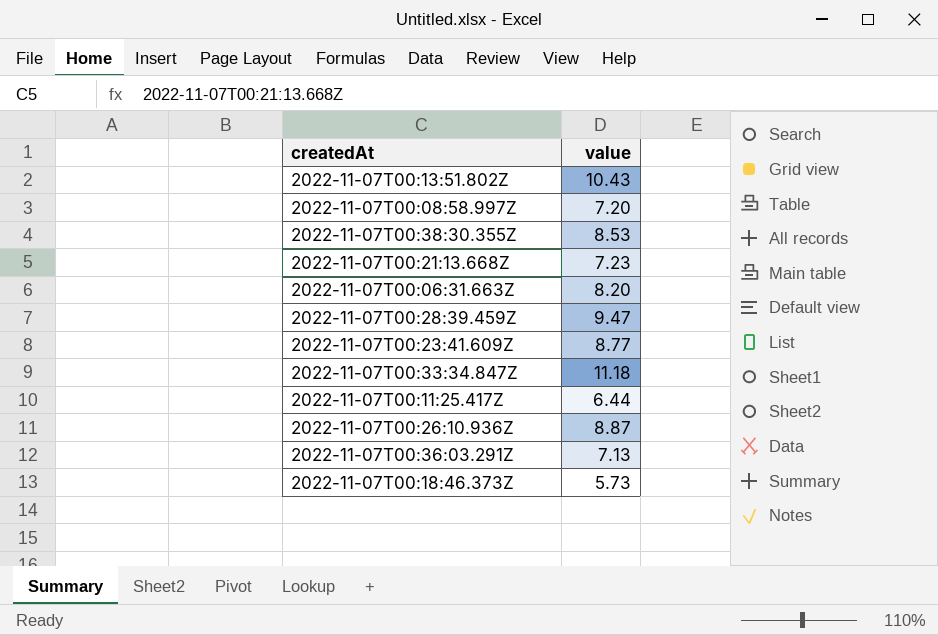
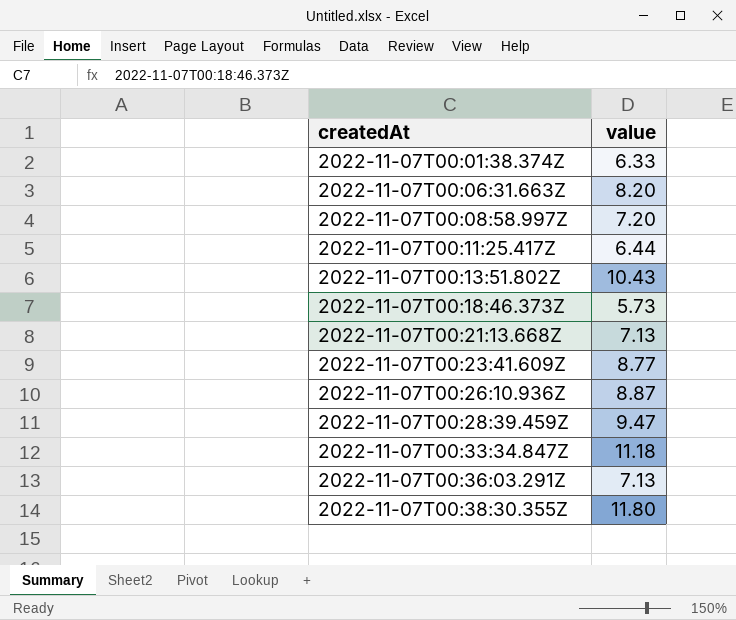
row order: none -> createdAt ascending
row 2022-11-07T00:01:38.374Z: none -> 6.33
2022-11-07T00:21:13.668Z | value: 7.23 -> 7.13
2022-11-07T00:38:30.355Z | value: 8.53 -> 11.80

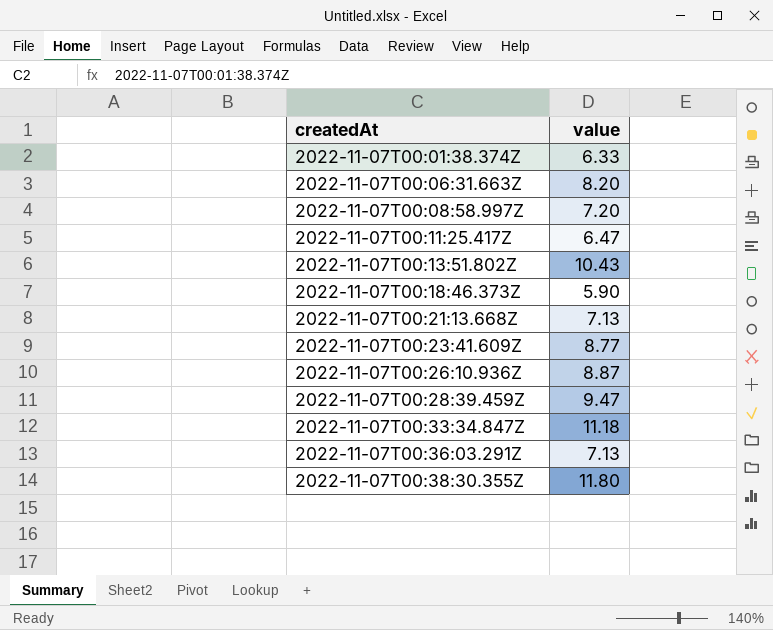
2022-11-07T00:11:25.417Z | value: 6.44 -> 6.47
2022-11-07T00:18:46.373Z | value: 5.73 -> 5.90

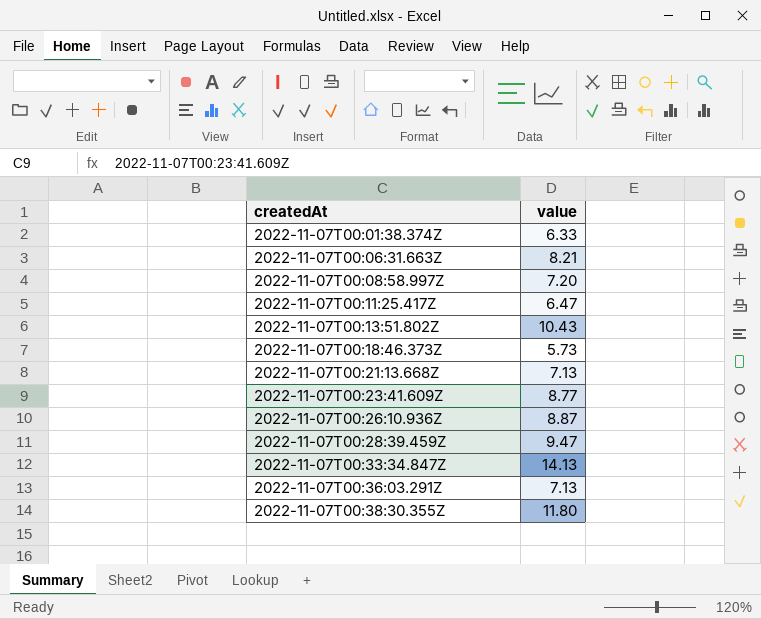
2022-11-07T00:06:31.663Z | value: 8.20 -> 8.21
2022-11-07T00:18:46.373Z | value: 5.90 -> 5.73
2022-11-07T00:33:34.847Z | value: 11.18 -> 14.13

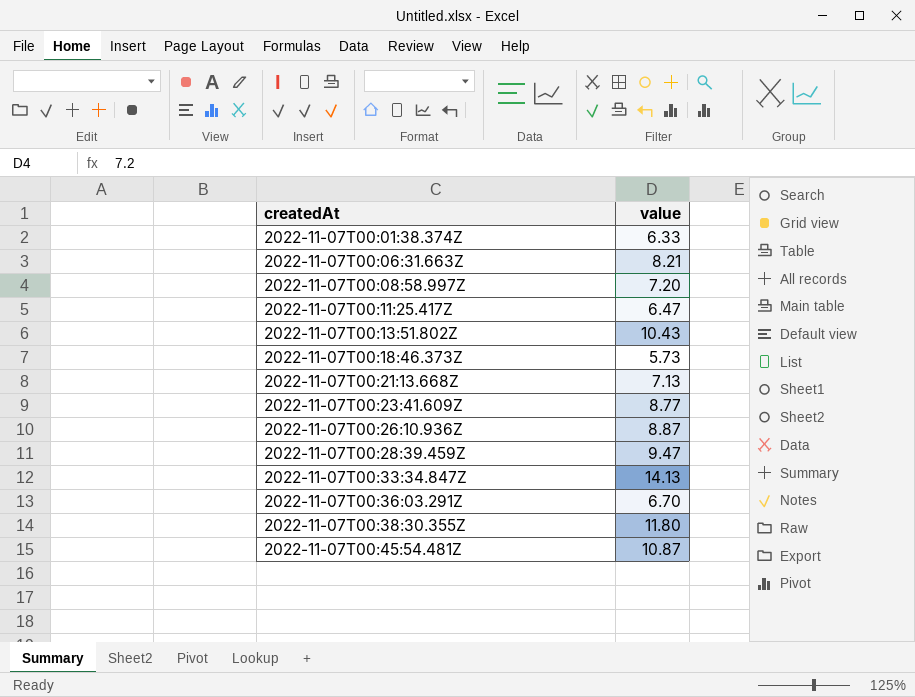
2022-11-07T00:36:03.291Z | value: 7.13 -> 6.70
row 2022-11-07T00:45:54.481Z: none -> 10.87

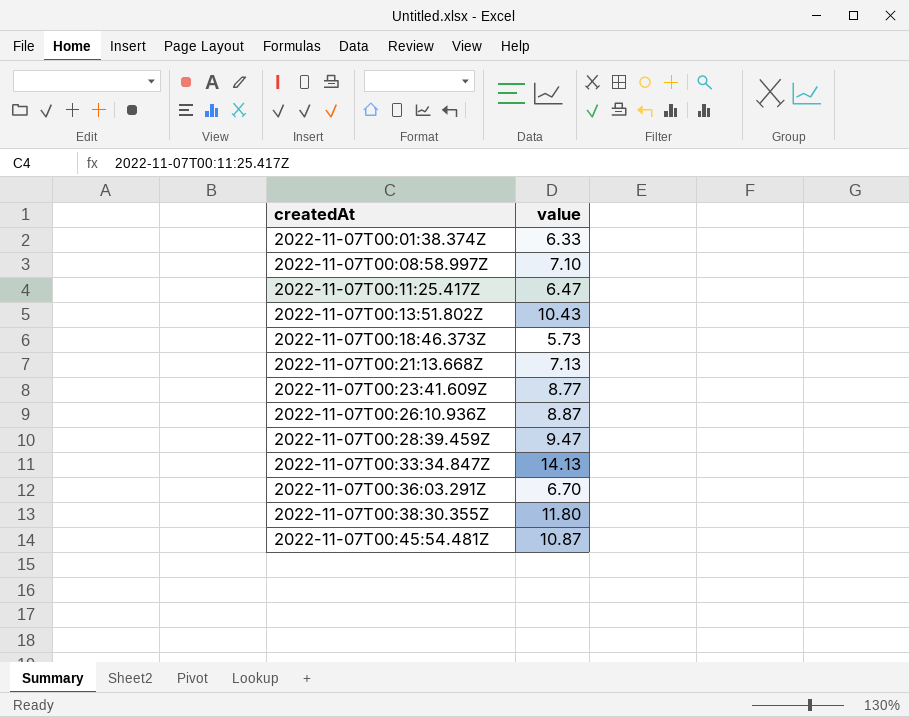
row 2022-11-07T00:06:31.663Z: 8.21 -> none
2022-11-07T00:08:58.997Z | value: 7.20 -> 7.10

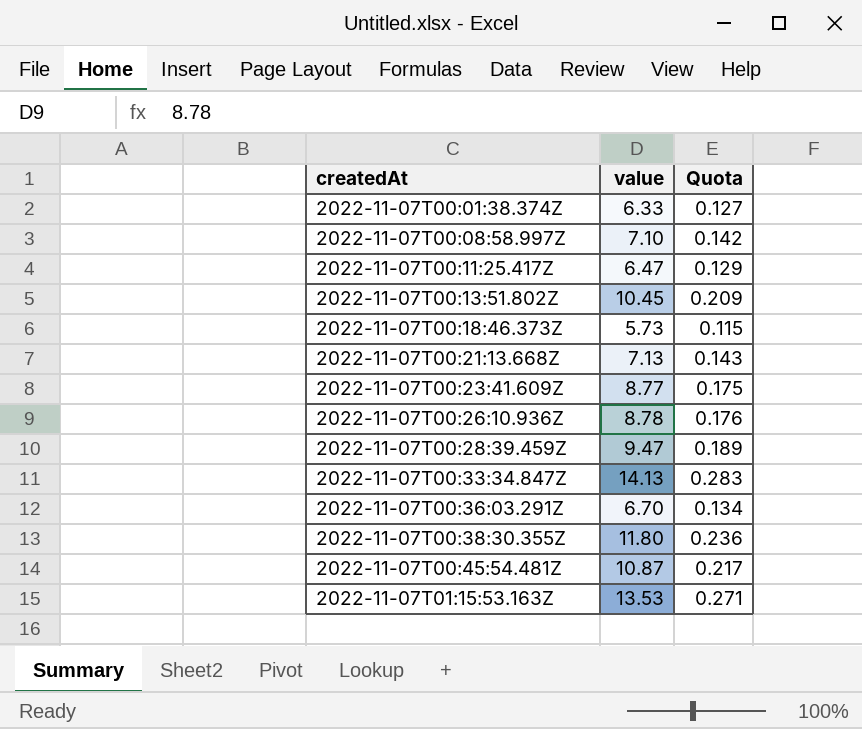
column Quota | formula: none -> [value] * 0.02
2022-11-07T00:13:51.802Z | value: 10.43 -> 10.45
2022-11-07T00:26:10.936Z | value: 8.87 -> 8.78
row 2022-11-07T01:15:53.163Z: none -> 13.53 | 0.271

